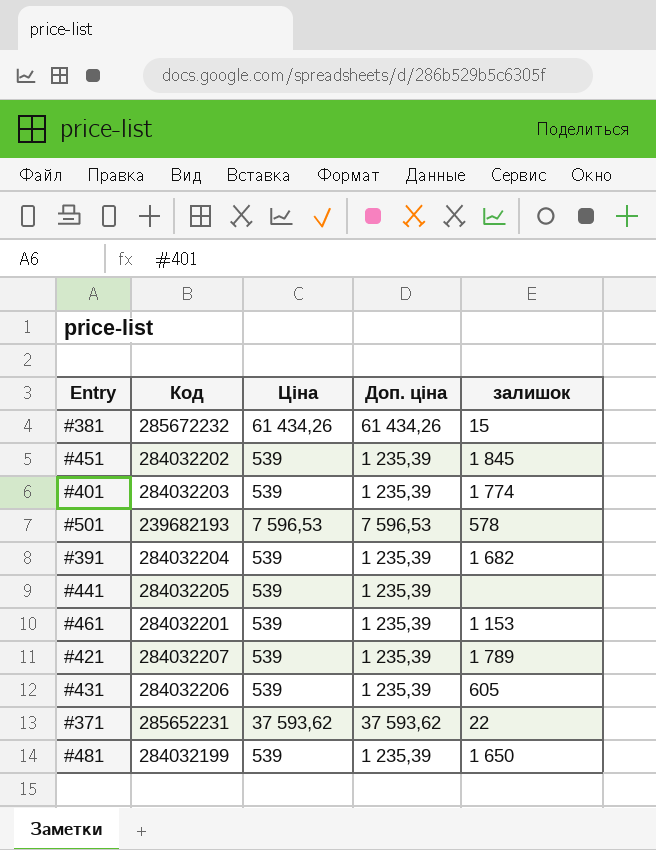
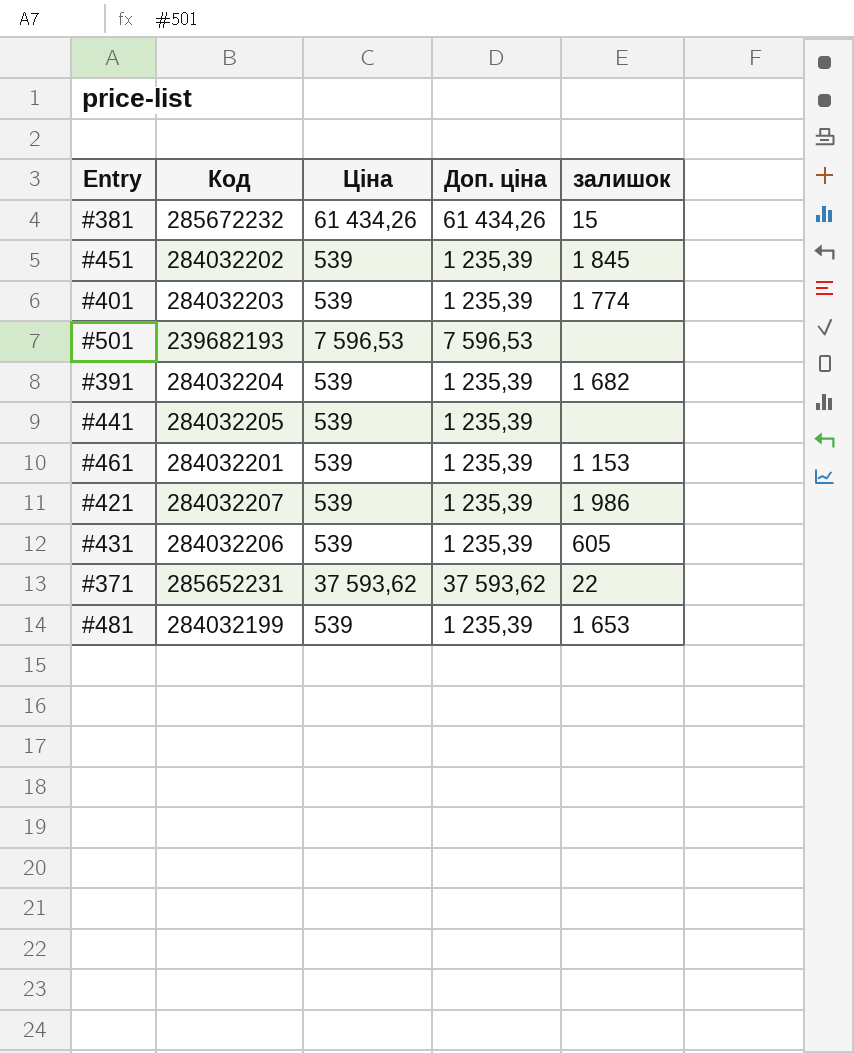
#501 | залишок: 578 -> none
#421 | залишок: 1 789 -> 1 986
#481 | залишок: 1 650 -> 1 653

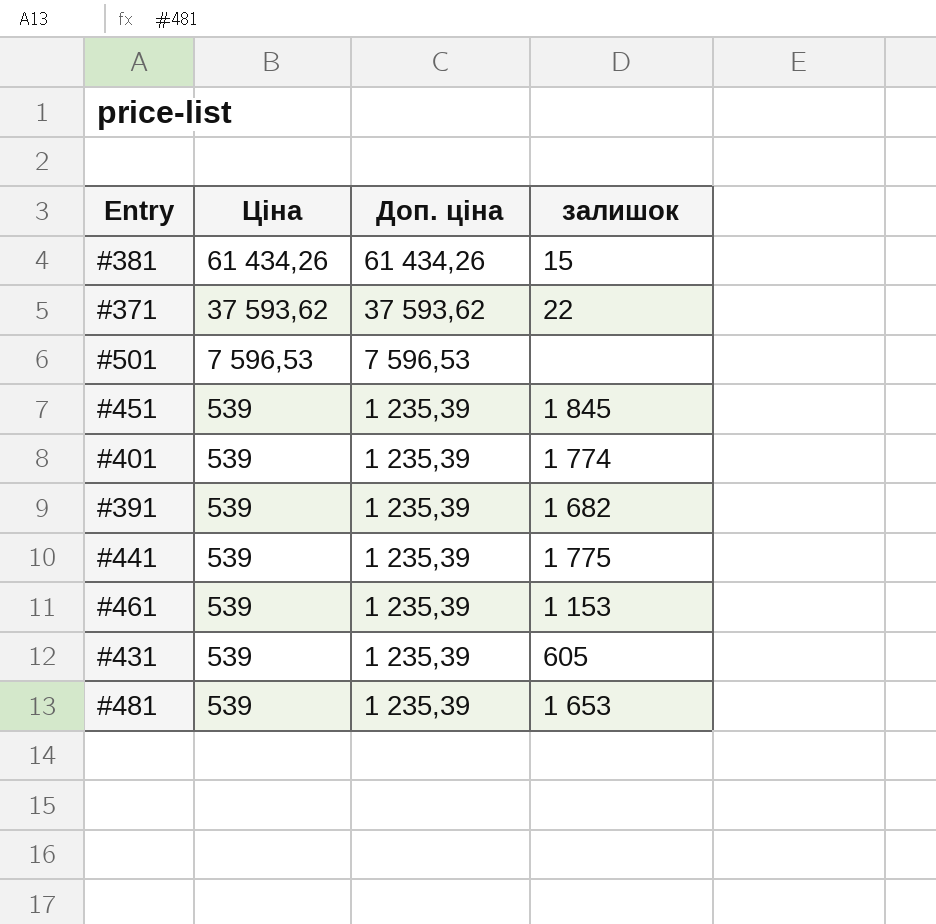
row order: none -> Ціна descending
column Код | position: 2 -> none
row #421: 284032207 | 539 | 1 235,39 | 1 986 -> none
#441 | залишок: none -> 1 775

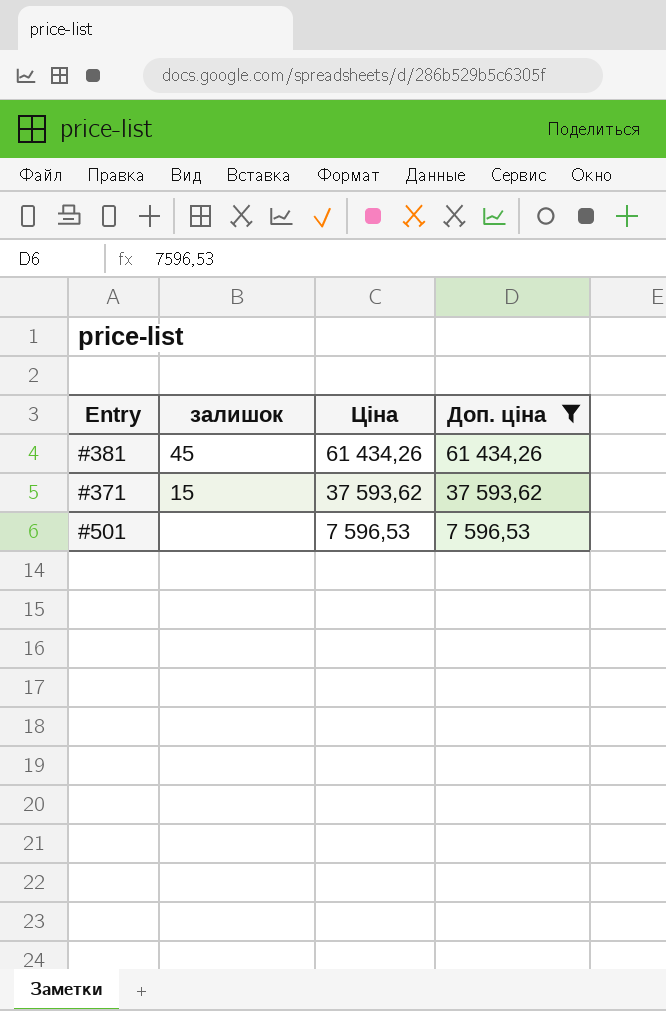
filter: none -> Доп. ціна != 1 235,39
column залишок | position: 4 -> 2
#381 | залишок: 15 -> 45
#371 | залишок: 22 -> 15

